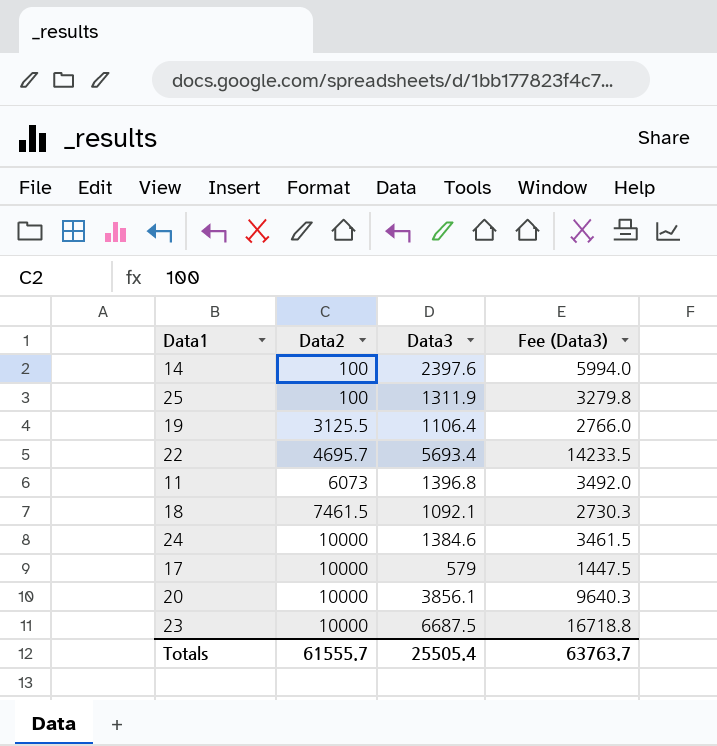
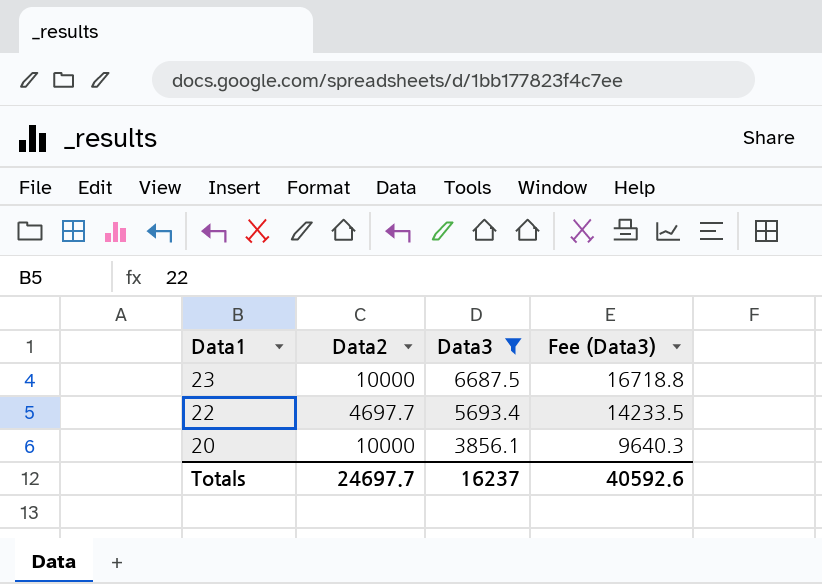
filter: none -> Data3 >= 3856.1
row order: Data2 ascending -> Data1 descending
22 | Data2: 4695.7 -> 4697.7
Totals | Data2: 61555.7 -> 24697.7
Totals | Data3: 25505.4 -> 16237
Totals | Fee (Data3): 63763.7 -> 40592.6

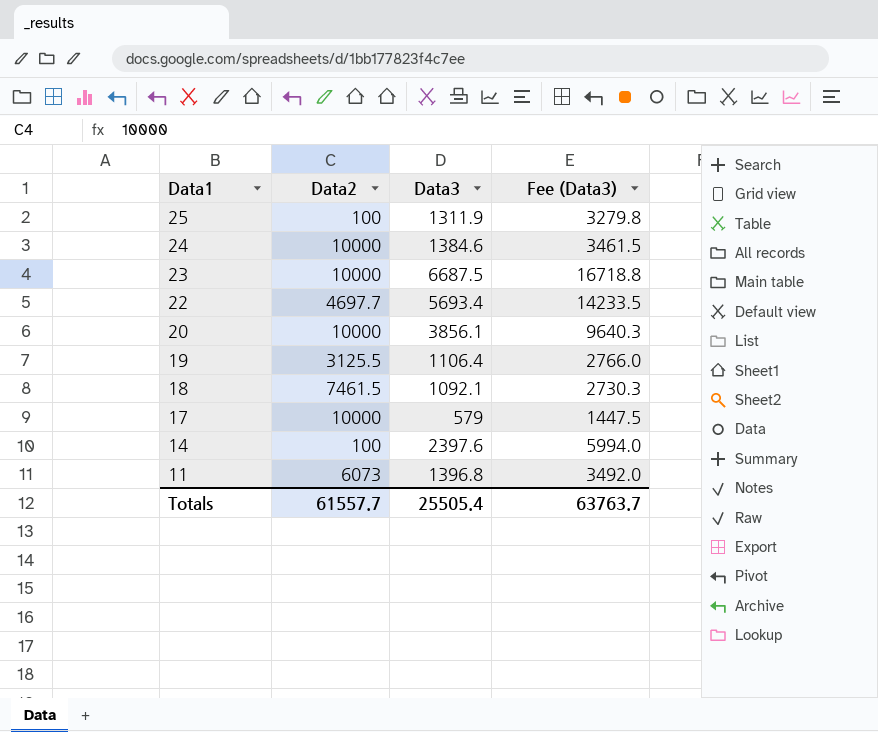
filter: Data3 >= 3856.1 -> none
Totals | Data2: 24697.7 -> 61557.7
Totals | Data3: 16237 -> 25505.4
Totals | Fee (Data3): 40592.6 -> 63763.7

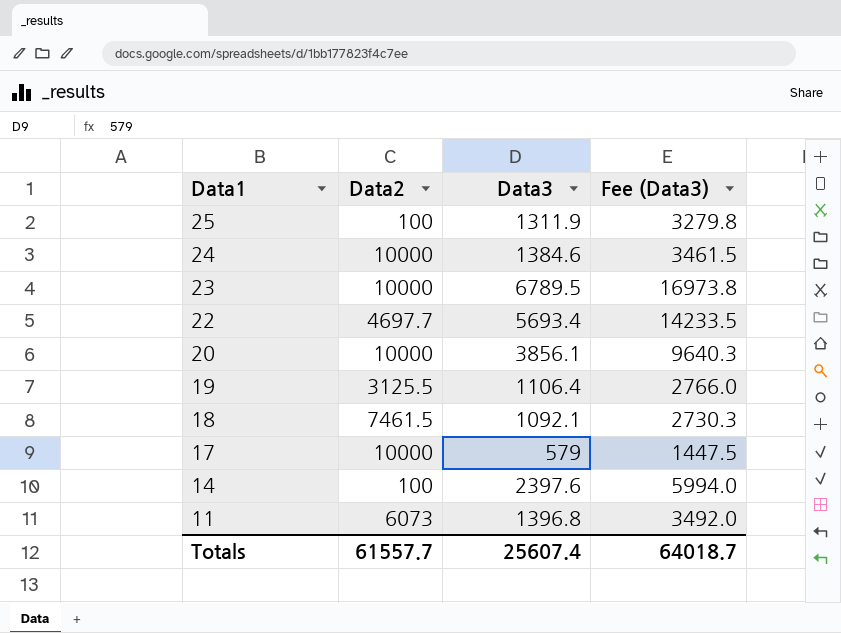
23 | Data3: 6687.5 -> 6789.5
23 | Fee (Data3): 16718.8 -> 16973.8
Totals | Data3: 25505.4 -> 25607.4
Totals | Fee (Data3): 63763.7 -> 64018.7

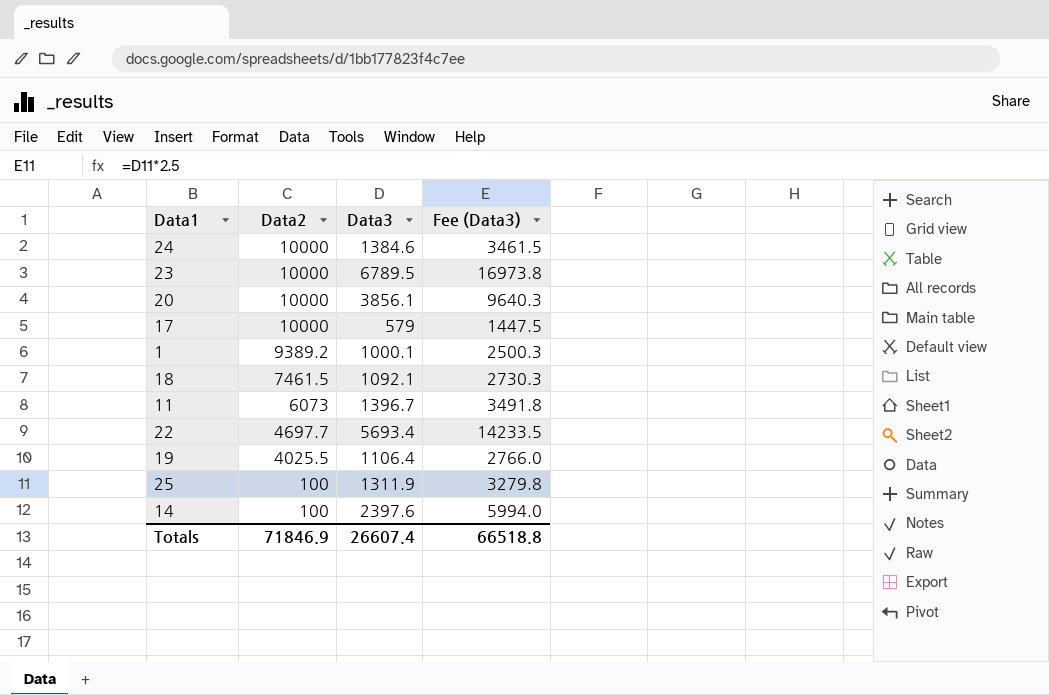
row order: Data1 descending -> Data2 descending
row 1: none -> 9389.2 | 1000.1 | 2500.3
11 | Data3: 1396.8 -> 1396.7
11 | Fee (Data3): 3492.0 -> 3491.8
19 | Data2: 3125.5 -> 4025.5
Totals | Data2: 61557.7 -> 71846.9
Totals | Data3: 25607.4 -> 26607.4
Totals | Fee (Data3): 64018.7 -> 66518.8

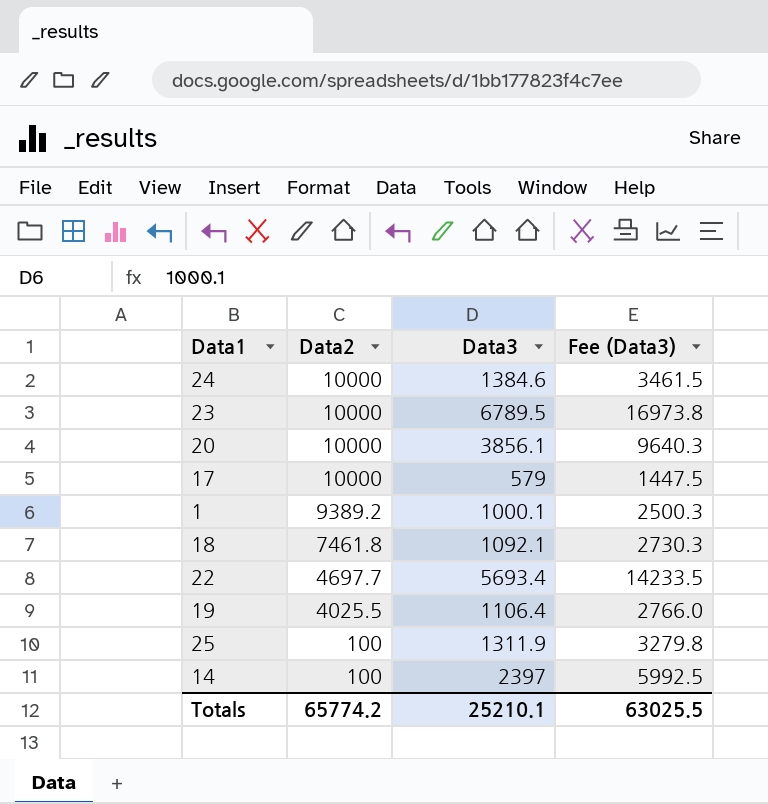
row 11: 6073 | 1396.7 | 3491.8 -> none
18 | Data2: 7461.5 -> 7461.8
14 | Data3: 2397.6 -> 2397
14 | Fee (Data3): 5994.0 -> 5992.5
Totals | Data2: 71846.9 -> 65774.2
Totals | Data3: 26607.4 -> 25210.1
Totals | Fee (Data3): 66518.8 -> 63025.5

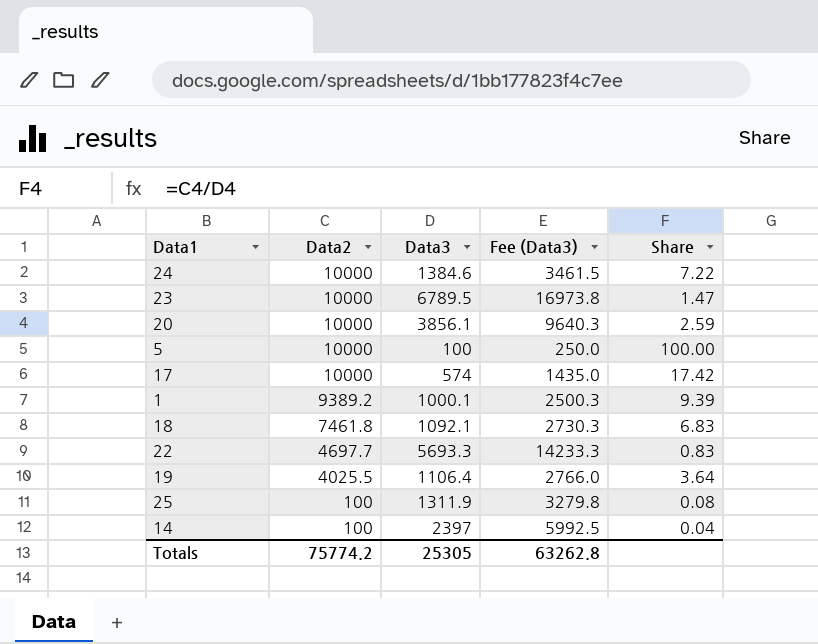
column Share | formula: none -> [Data2] / [Data3]
row 5: none -> 10000 | 100 | 250.0 | 100.00
17 | Data3: 579 -> 574
17 | Fee (Data3): 1447.5 -> 1435.0
22 | Data3: 5693.4 -> 5693.3
22 | Fee (Data3): 14233.5 -> 14233.3
Totals | Data2: 65774.2 -> 75774.2
Totals | Data3: 25210.1 -> 25305
Totals | Fee (Data3): 63025.5 -> 63262.8

